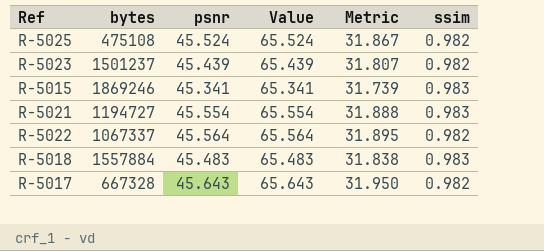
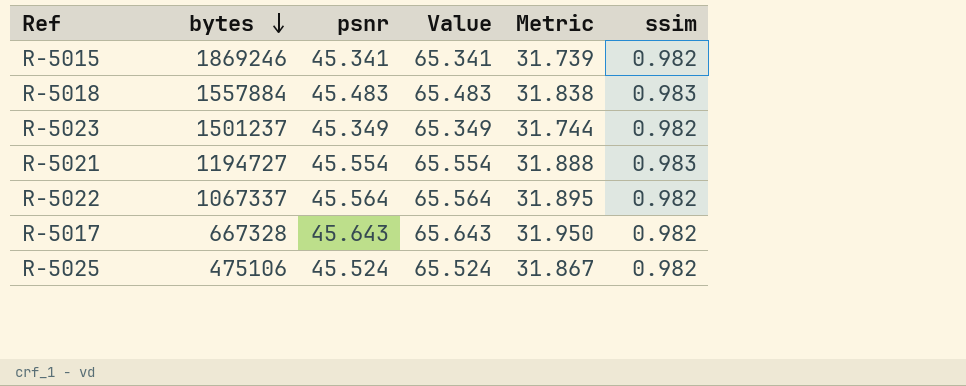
row order: none -> bytes descending
R-5015 | ssim: 0.983 -> 0.982
R-5023 | psnr: 45.439 -> 45.349
R-5023 | Value: 65.439 -> 65.349
R-5023 | Metric: 31.807 -> 31.744
R-5025 | bytes: 475108 -> 475106

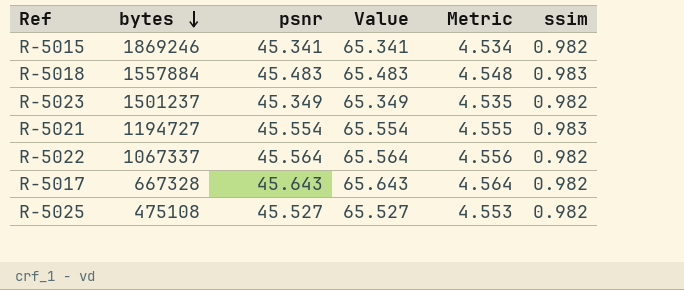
column Metric | formula: [psnr] * 0.7 -> [psnr] * 0.1
R-5025 | bytes: 475106 -> 475108
R-5025 | psnr: 45.524 -> 45.527
R-5025 | Value: 65.524 -> 65.527

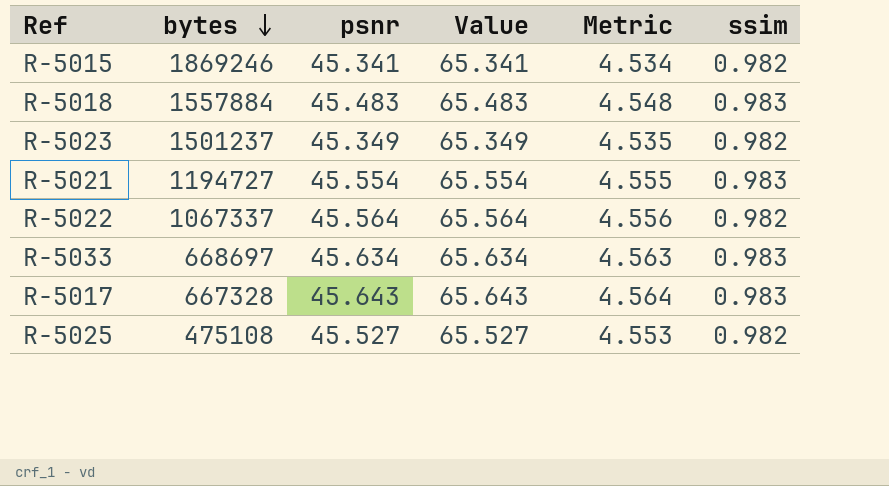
row R-5033: none -> 668697 | 45.634 | 65.634 | 4.563 | 0.983
R-5017 | ssim: 0.982 -> 0.983

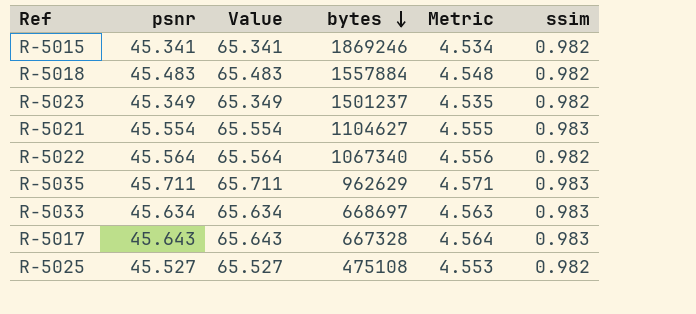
column bytes | position: 2 -> 4
R-5018 | ssim: 0.983 -> 0.982
R-5021 | bytes: 1194727 -> 1104627
R-5022 | bytes: 1067337 -> 1067340
row R-5035: none -> 45.711 | 65.711 | 962629 | 4.571 | 0.983

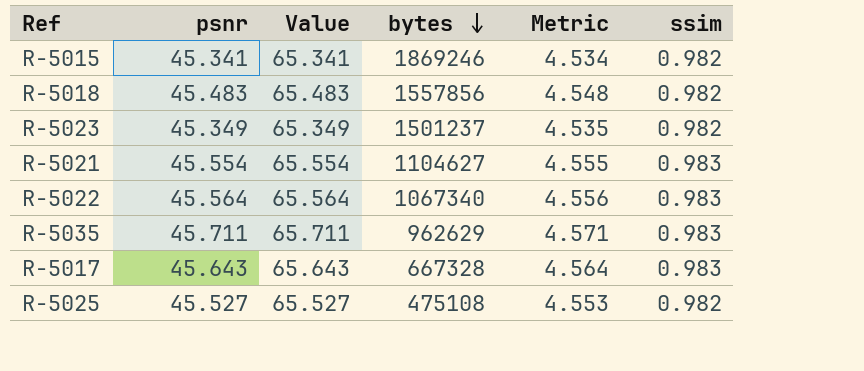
row R-5033: 45.634 | 65.634 | 668697 | 4.563 | 0.983 -> none
R-5018 | bytes: 1557884 -> 1557856
R-5022 | ssim: 0.982 -> 0.983

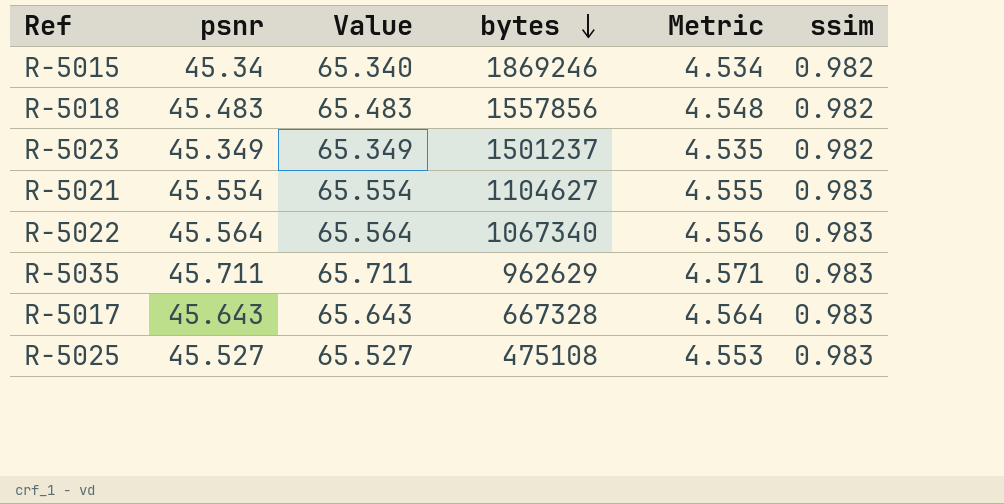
R-5015 | psnr: 45.341 -> 45.34
R-5015 | Value: 65.341 -> 65.340
R-5025 | ssim: 0.982 -> 0.983

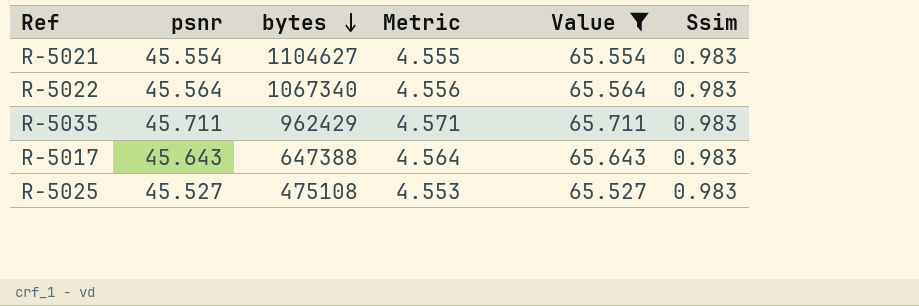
filter: none -> Value >= 65.527
column Value | position: 3 -> 5
column name: ssim -> Ssim
R-5035 | bytes: 962629 -> 962429
R-5017 | bytes: 667328 -> 647388

